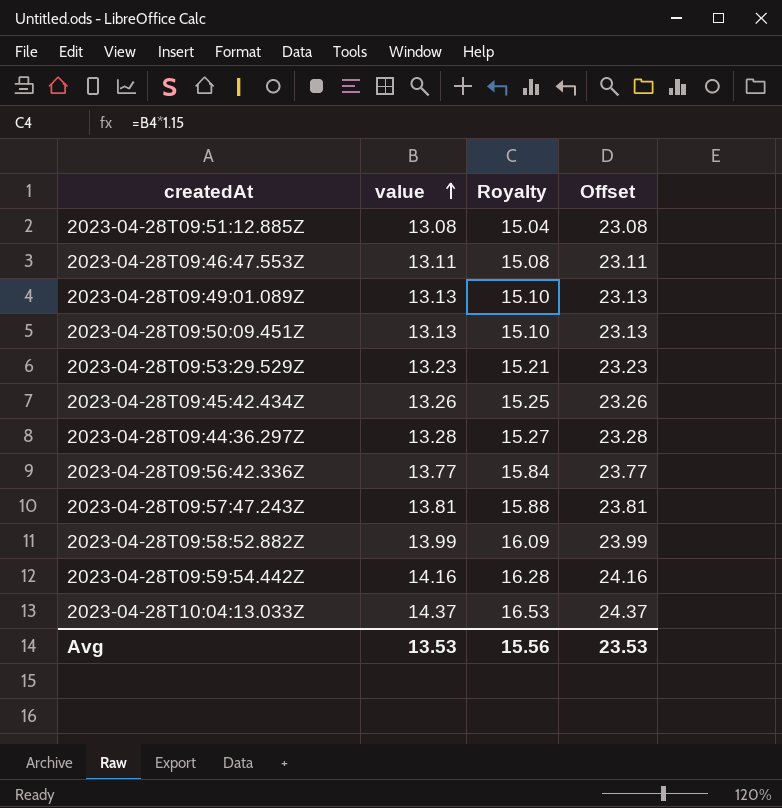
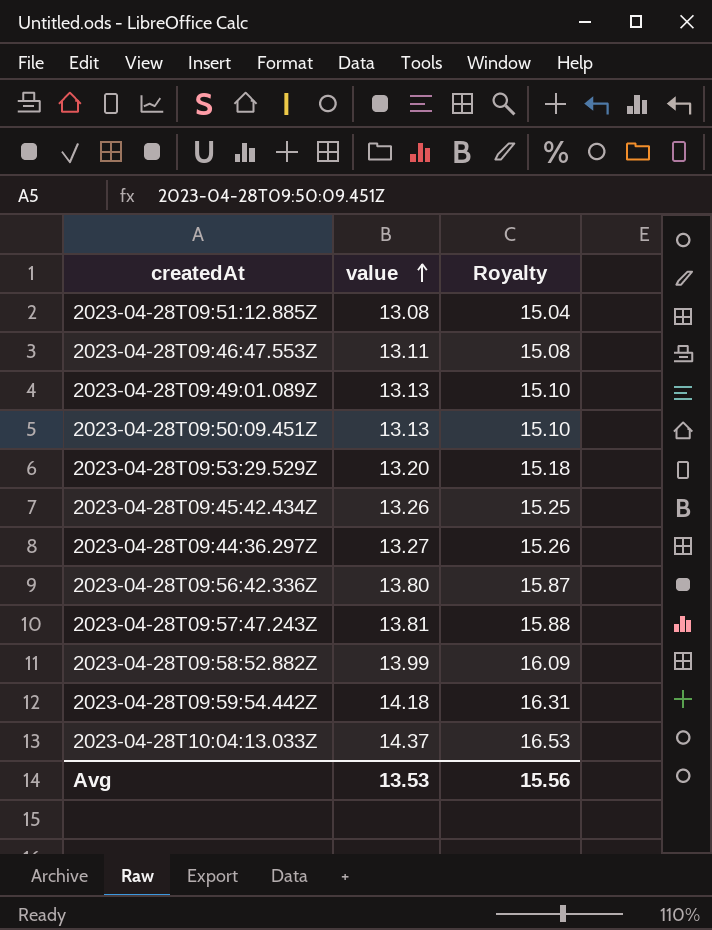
column Offset | formula: [value] + 10 -> none
2023-04-28T09:53:29.529Z | value: 13.23 -> 13.20
2023-04-28T09:53:29.529Z | Royalty: 15.21 -> 15.18
2023-04-28T09:44:36.297Z | value: 13.28 -> 13.27
2023-04-28T09:44:36.297Z | Royalty: 15.27 -> 15.26
2023-04-28T09:56:42.336Z | value: 13.77 -> 13.80
2023-04-28T09:56:42.336Z | Royalty: 15.84 -> 15.87
2023-04-28T09:59:54.442Z | value: 14.16 -> 14.18
2023-04-28T09:59:54.442Z | Royalty: 16.28 -> 16.31

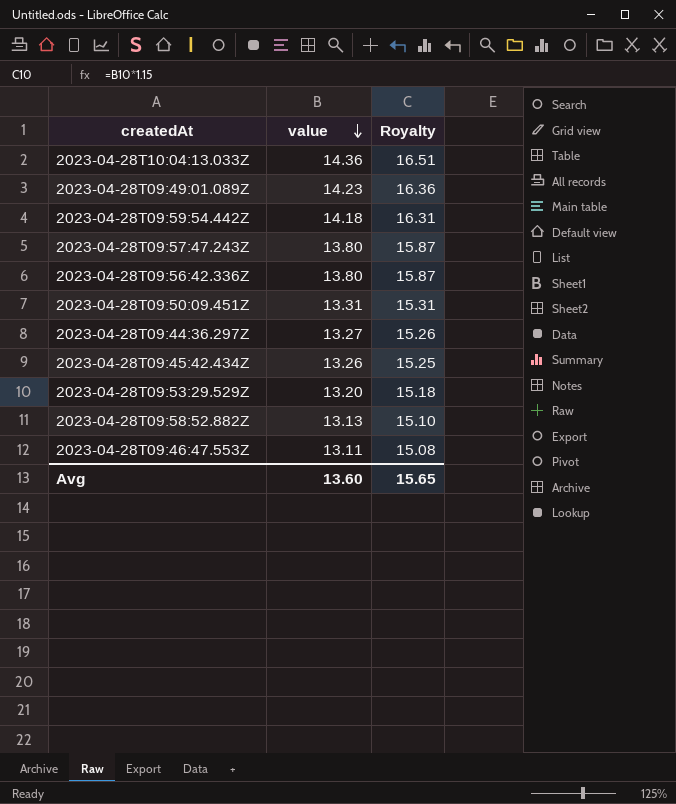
row order: value ascending -> value descending
row 2023-04-28T09:51:12.885Z: 13.08 | 15.04 -> none
2023-04-28T10:04:13.033Z | value: 14.37 -> 14.36
2023-04-28T10:04:13.033Z | Royalty: 16.53 -> 16.51
2023-04-28T09:49:01.089Z | value: 13.13 -> 14.23
2023-04-28T09:49:01.089Z | Royalty: 15.10 -> 16.36
2023-04-28T09:57:47.243Z | value: 13.81 -> 13.80
2023-04-28T09:57:47.243Z | Royalty: 15.88 -> 15.87
2023-04-28T09:50:09.451Z | value: 13.13 -> 13.31
2023-04-28T09:50:09.451Z | Royalty: 15.10 -> 15.31
2023-04-28T09:58:52.882Z | value: 13.99 -> 13.13
2023-04-28T09:58:52.882Z | Royalty: 16.09 -> 15.10
Avg | value: 13.53 -> 13.60
Avg | Royalty: 15.56 -> 15.65

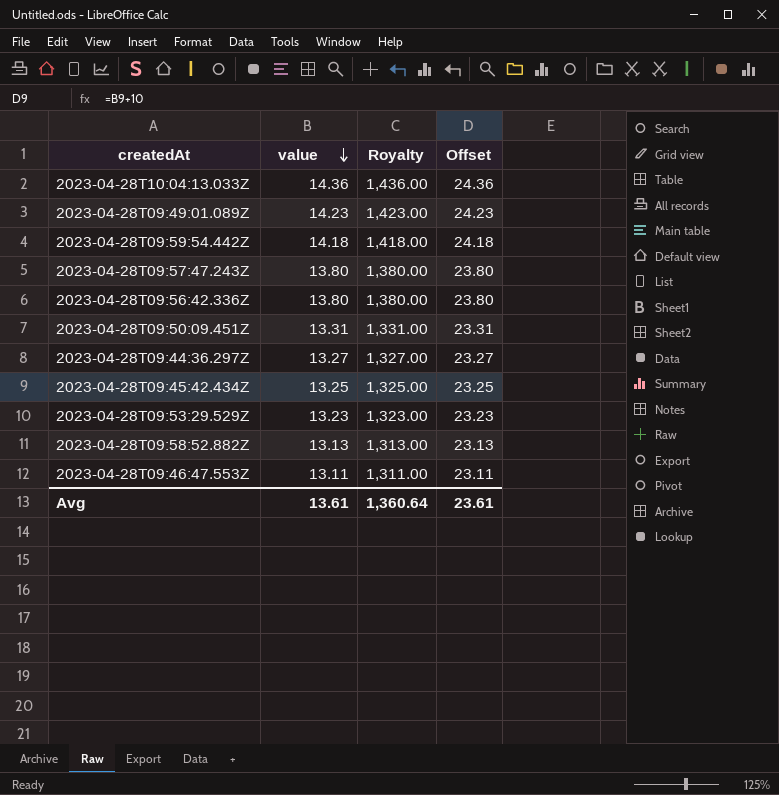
column Royalty | formula: [value] * 1.15 -> [value] * 100
column Offset | formula: none -> [value] + 10
2023-04-28T09:45:42.434Z | value: 13.26 -> 13.25
2023-04-28T09:53:29.529Z | value: 13.20 -> 13.23
Avg | value: 13.60 -> 13.61
Avg | Royalty: 15.65 -> 1,360.64

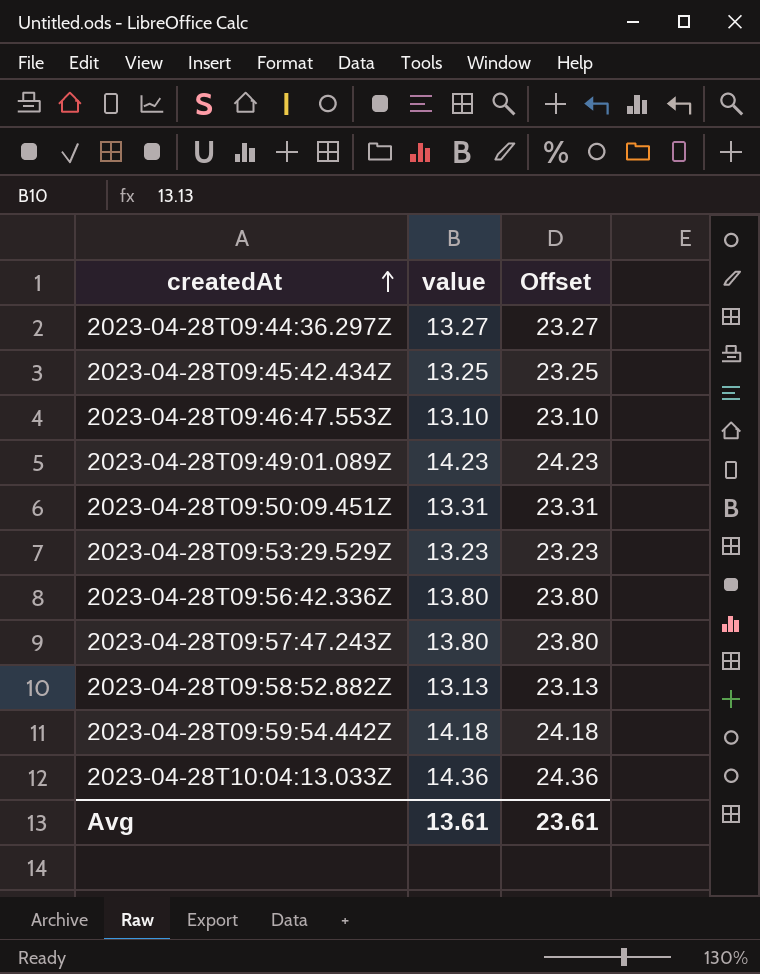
row order: value descending -> createdAt ascending
column Royalty | formula: [value] * 100 -> none
2023-04-28T09:46:47.553Z | value: 13.11 -> 13.10
2023-04-28T09:46:47.553Z | Offset: 23.11 -> 23.10

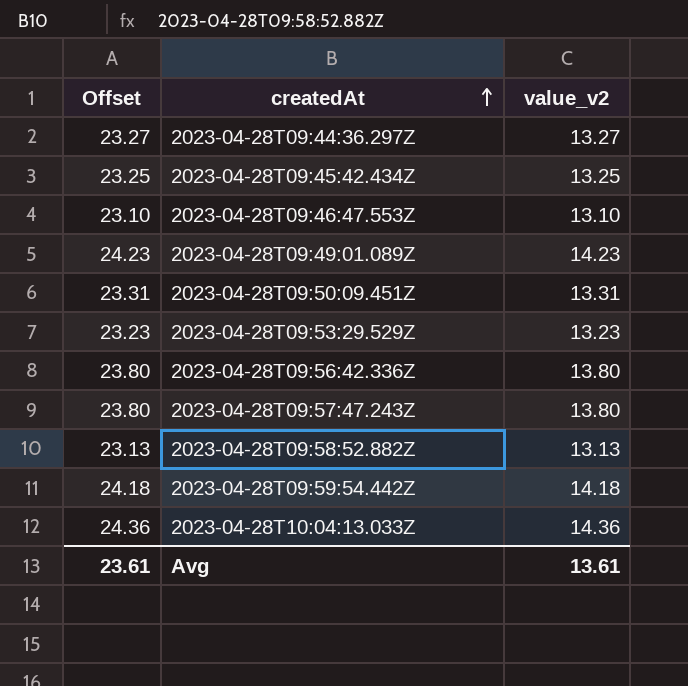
column Offset | position: 3 -> 1
column name: value -> value_v2

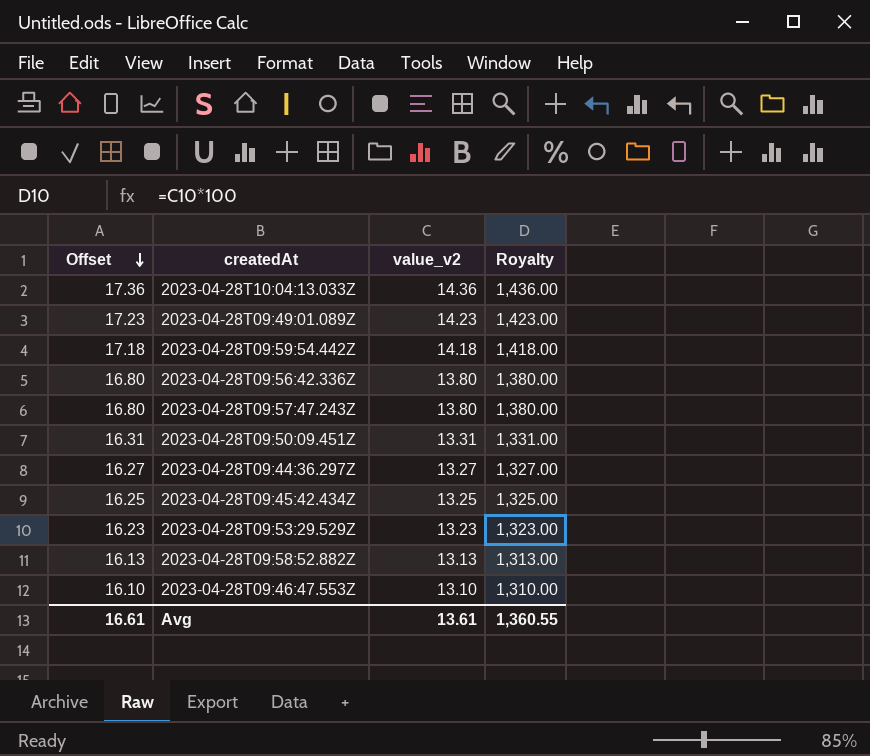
row order: createdAt ascending -> Offset descending
column Offset | formula: [value_v2] + 10 -> [value_v2] + 3
column Royalty | formula: none -> [value_v2] * 100
Avg | Offset: 23.61 -> 16.61

